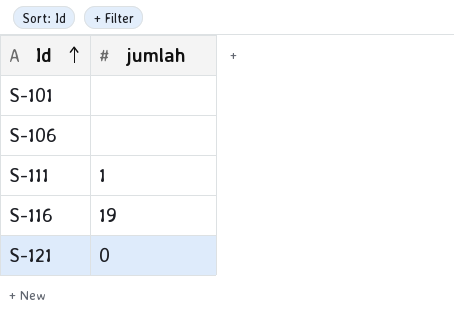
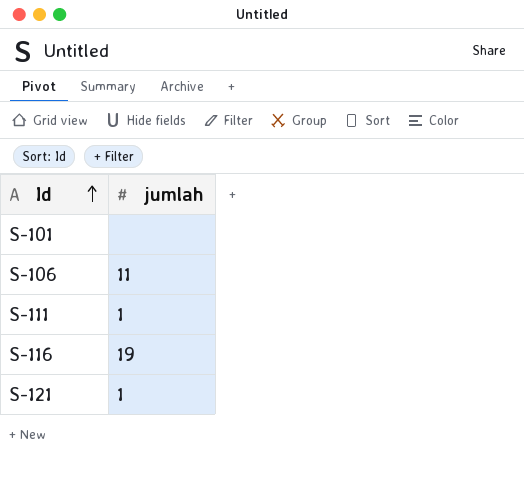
S-106 | jumlah: none -> 11
S-121 | jumlah: 0 -> 1

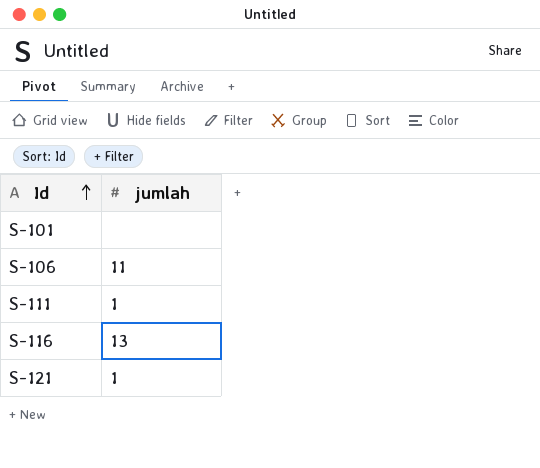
S-116 | jumlah: 19 -> 13

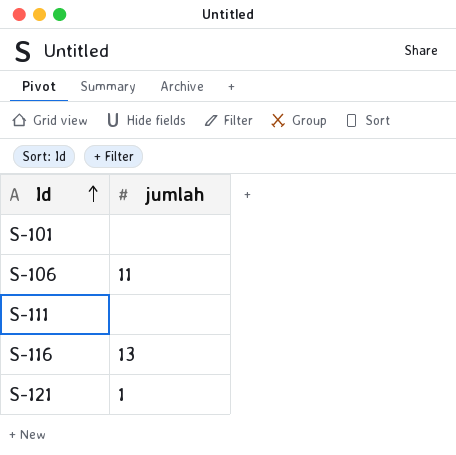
S-111 | jumlah: 1 -> none

